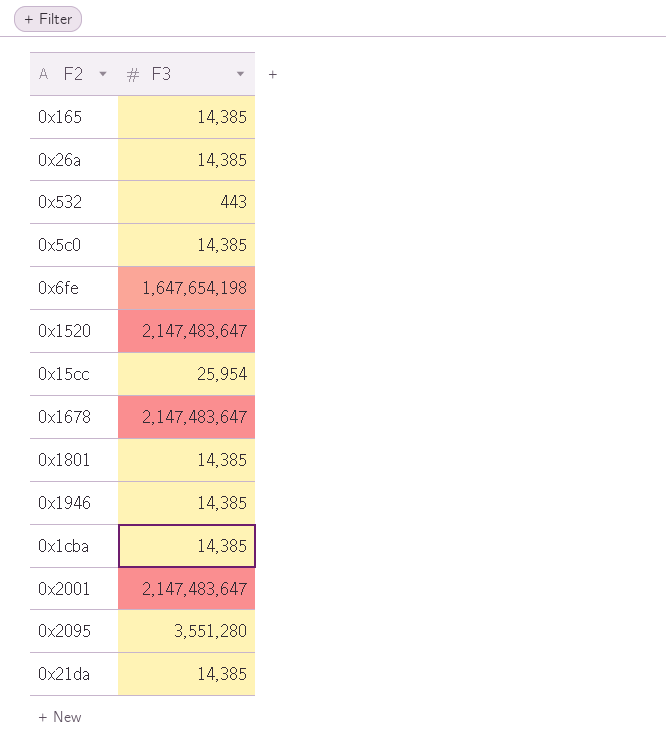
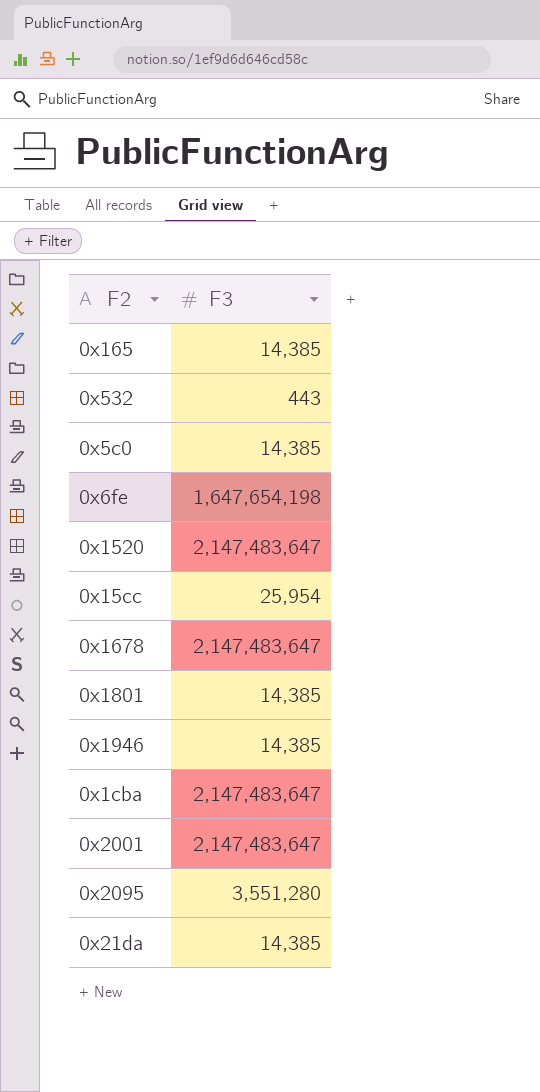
row 0x26a: 14,385 -> none
0x1cba | F3: 14,385 -> 2,147,483,647

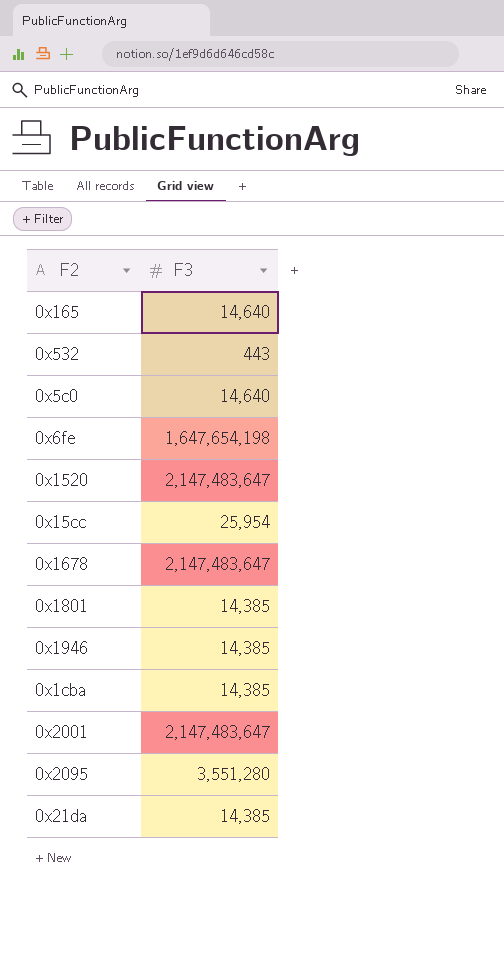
0x165 | F3: 14,385 -> 14,640
0x5c0 | F3: 14,385 -> 14,640
0x1cba | F3: 2,147,483,647 -> 14,385

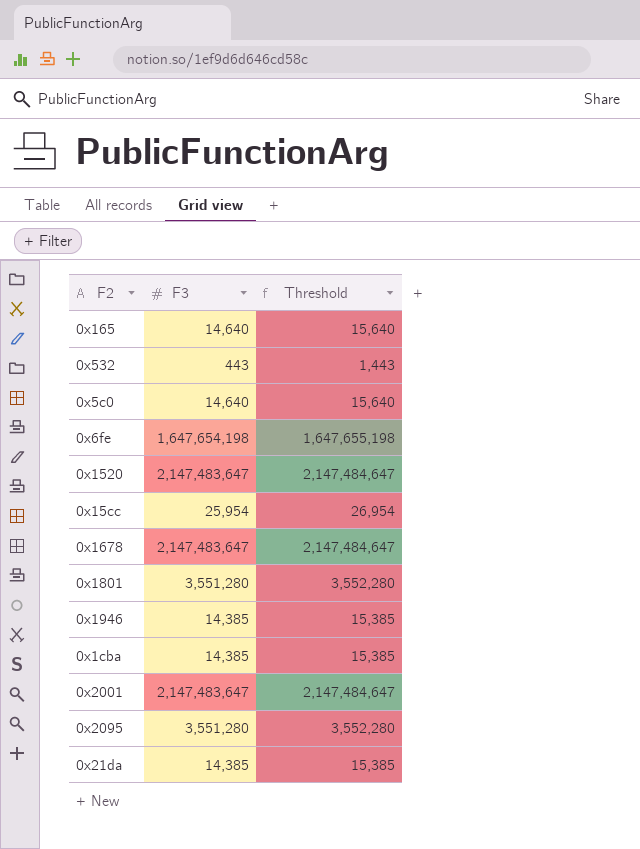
column Threshold | formula: none -> [F3] + 1000
0x1801 | F3: 14,385 -> 3,551,280

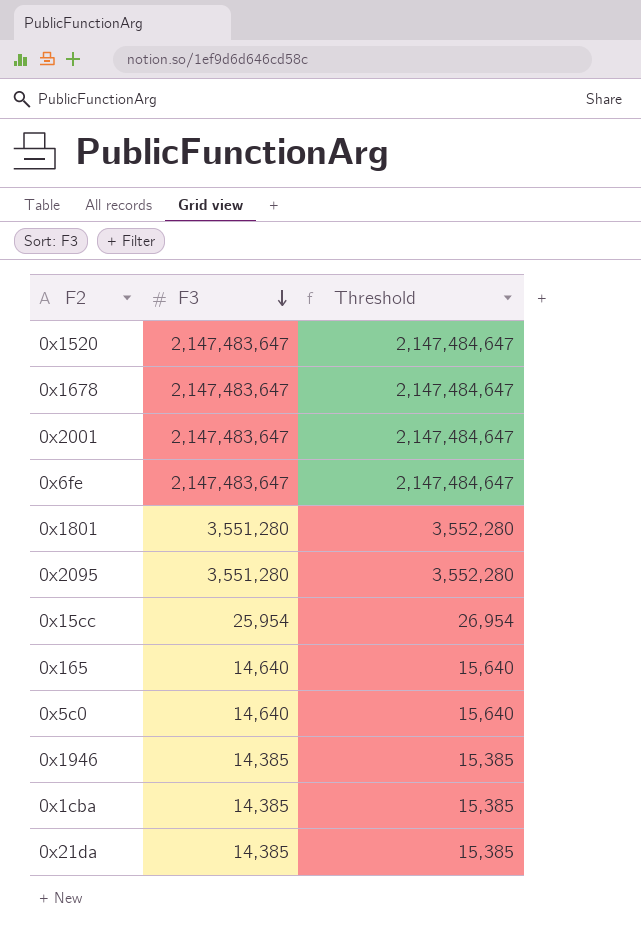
row order: none -> F3 descending
row 0x532: 443 | 1,443 -> none
0x6fe | F3: 1,647,654,198 -> 2,147,483,647
0x6fe | Threshold: 1,647,655,198 -> 2,147,484,647

